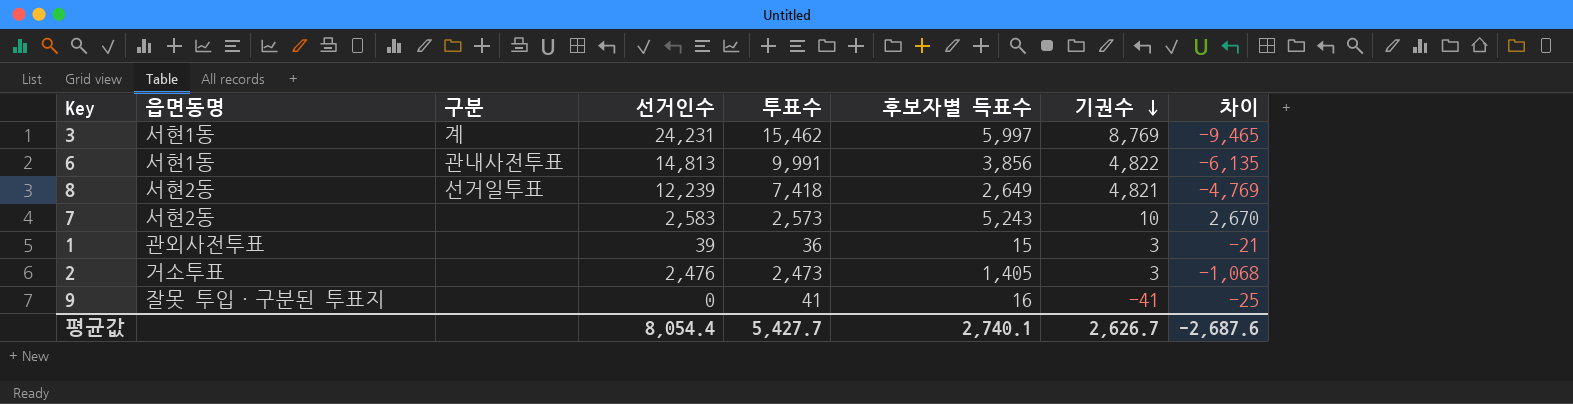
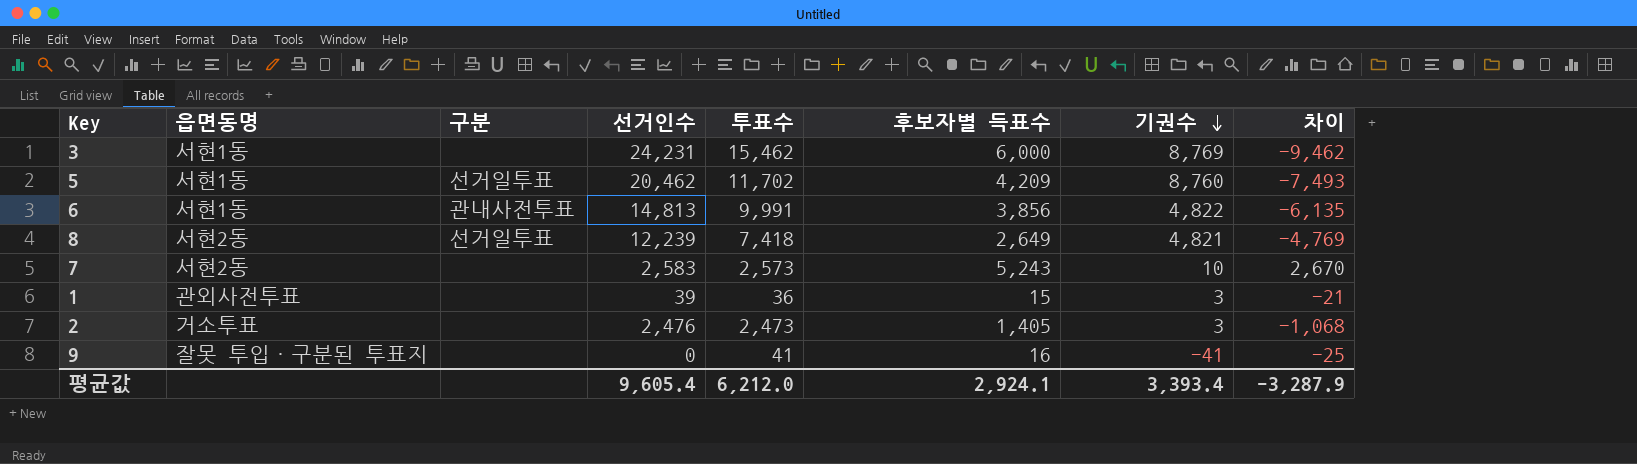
3 | 구분: 계 -> none
3 | 후보자별 득표수: 5,997 -> 6,000
3 | 차이: -9,465 -> -9,462
row 5: none -> 서현1동 | 선거일투표 | 20,462 | 11,702 | 4,209 | 8,760 | -7,493
평균값 | 선거인수: 8,054.4 -> 9,605.4
평균값 | 투표수: 5,427.7 -> 6,212.0
평균값 | 후보자별 득표수: 2,740.1 -> 2,924.1
평균값 | 기권수: 2,626.7 -> 3,393.4
평균값 | 차이: -2,687.6 -> -3,287.9

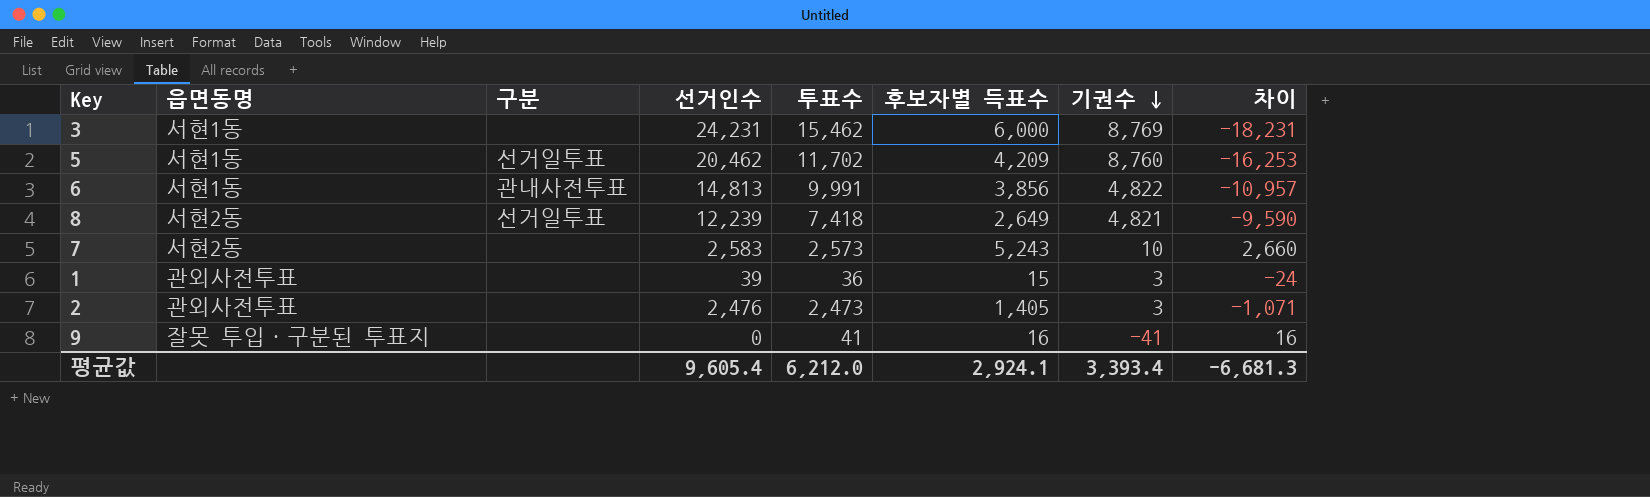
column 차이 | formula: [후보자별 득표수] - [투표수] -> [후보자별 득표수] - [선거인수]
2 | 읍면동명: 거소투표 -> 관외사전투표
평균값 | 차이: -3,287.9 -> -6,681.3

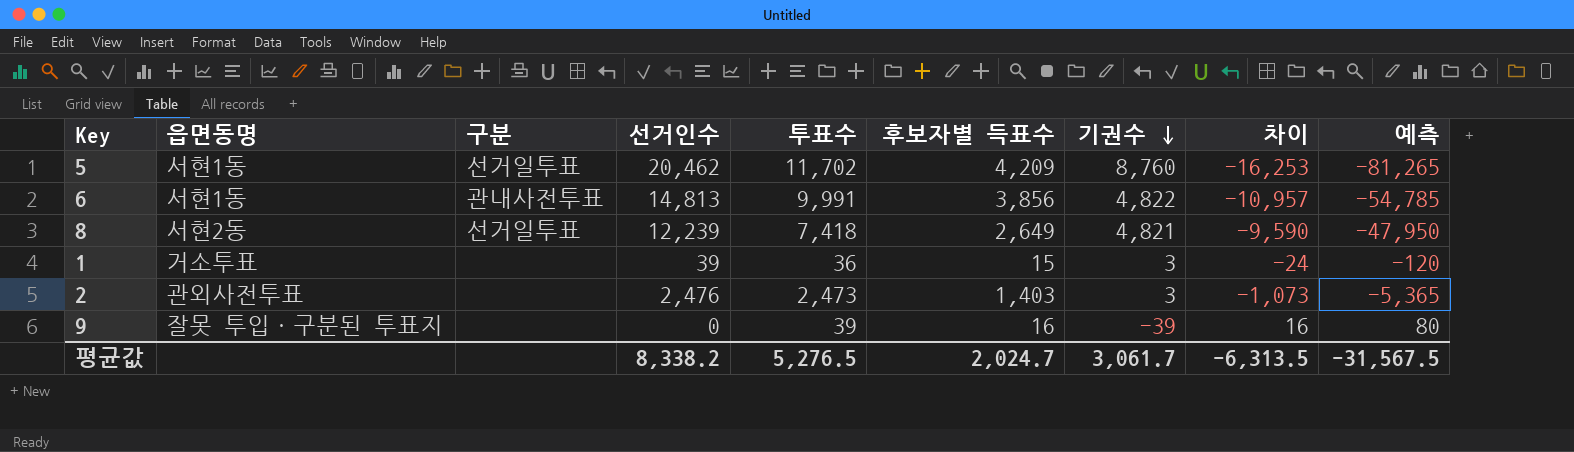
column 예측 | formula: none -> [차이] * 5
row 3: 서현1동 | none | 24,231 | 15,462 | 6,000 | 8,769 | -18,231 -> none
row 7: 서현2동 | none | 2,583 | 2,573 | 5,243 | 10 | 2,660 -> none
1 | 읍면동명: 관외사전투표 -> 거소투표
2 | 후보자별 득표수: 1,405 -> 1,403
2 | 차이: -1,071 -> -1,073
9 | 투표수: 41 -> 39
9 | 기권수: -41 -> -39
평균값 | 선거인수: 9,605.4 -> 8,338.2
평균값 | 투표수: 6,212.0 -> 5,276.5
평균값 | 후보자별 득표수: 2,924.1 -> 2,024.7
평균값 | 기권수: 3,393.4 -> 3,061.7
평균값 | 차이: -6,681.3 -> -6,313.5

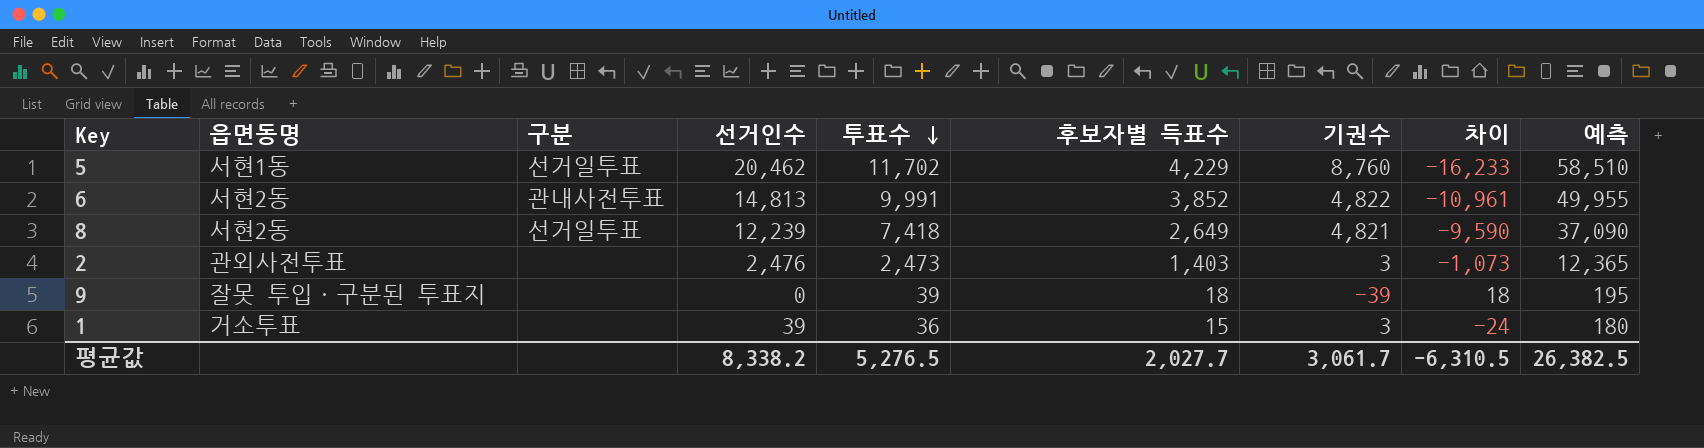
row order: 기권수 descending -> 투표수 descending
column 예측 | formula: [차이] * 5 -> [투표수] * 5
5 | 후보자별 득표수: 4,209 -> 4,229
5 | 차이: -16,253 -> -16,233
6 | 읍면동명: 서현1동 -> 서현2동
6 | 후보자별 득표수: 3,856 -> 3,852
6 | 차이: -10,957 -> -10,961
9 | 후보자별 득표수: 16 -> 18
9 | 차이: 16 -> 18
평균값 | 후보자별 득표수: 2,024.7 -> 2,027.7
평균값 | 차이: -6,313.5 -> -6,310.5
평균값 | 예측: -31,567.5 -> 26,382.5

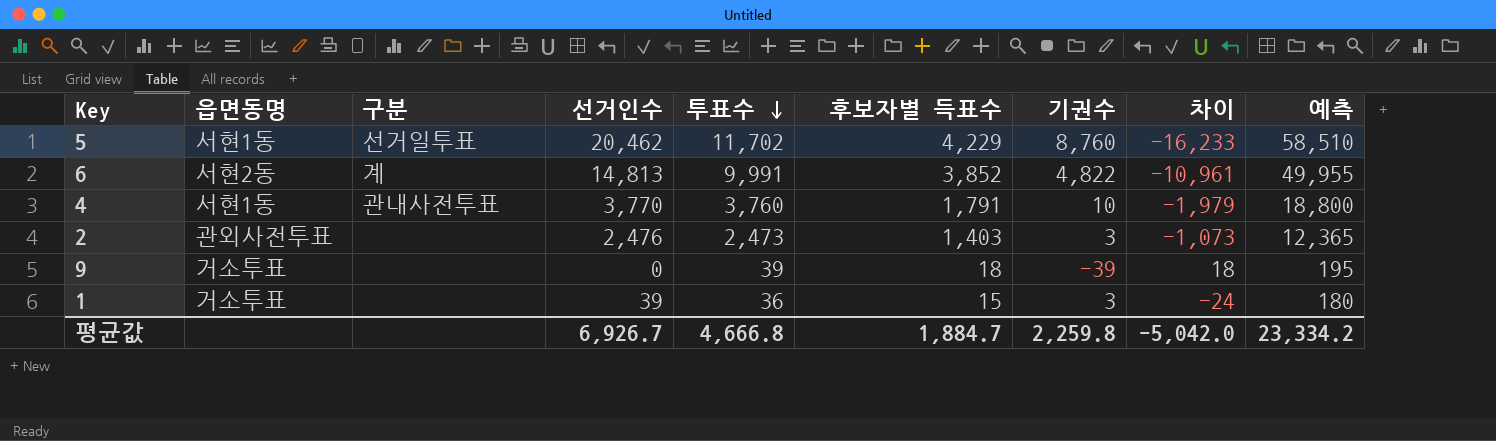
row 8: 서현2동 | 선거일투표 | 12,239 | 7,418 | 2,649 | 4,821 | -9,590 | 37,090 -> none
6 | 구분: 관내사전투표 -> 계
row 4: none -> 서현1동 | 관내사전투표 | 3,770 | 3,760 | 1,791 | 10 | -1,979 | 18,800
9 | 읍면동명: 잘못 투입·구분된 투표지 -> 거소투표
평균값 | 선거인수: 8,338.2 -> 6,926.7
평균값 | 투표수: 5,276.5 -> 4,666.8
평균값 | 후보자별 득표수: 2,027.7 -> 1,884.7
평균값 | 기권수: 3,061.7 -> 2,259.8
평균값 | 차이: -6,310.5 -> -5,042.0
평균값 | 예측: 26,382.5 -> 23,334.2

